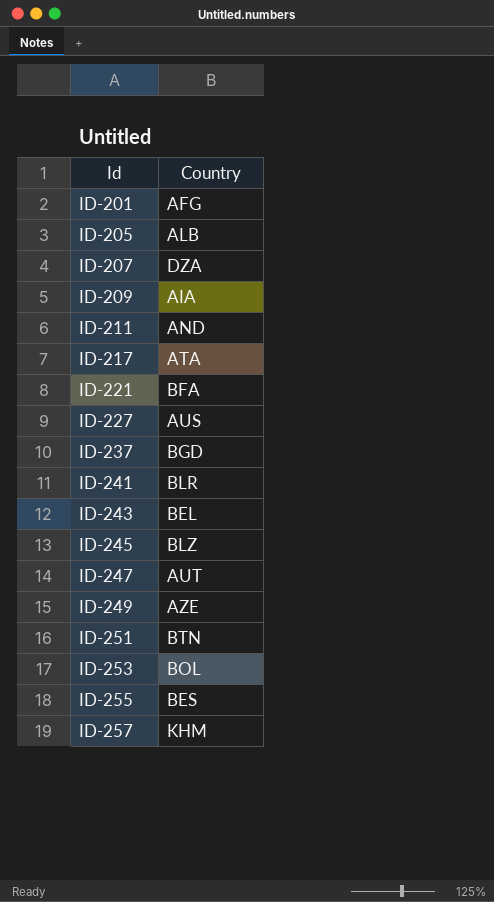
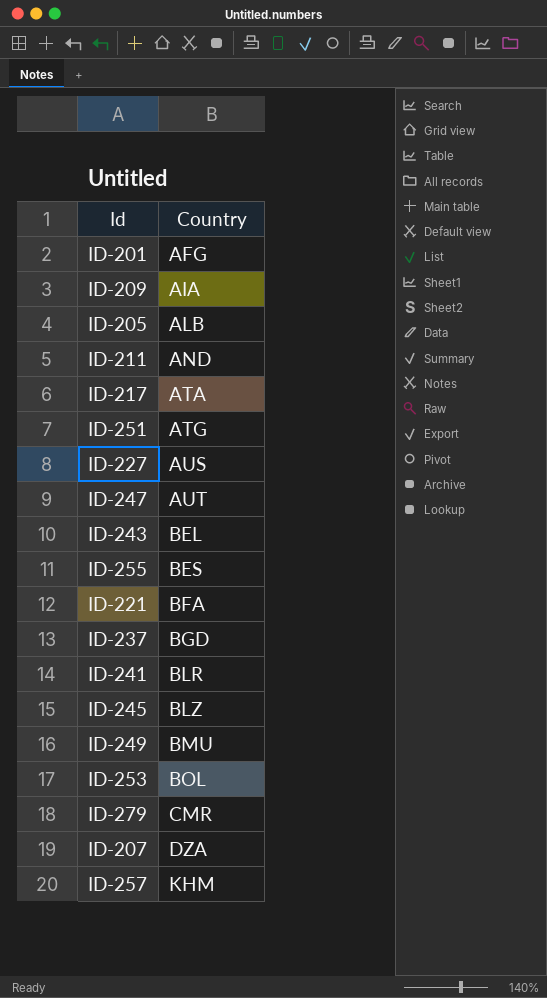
row order: Id ascending -> Country ascending
ID-251 | Country: BTN -> ATG
ID-249 | Country: AZE -> BMU
row ID-279: none -> CMR

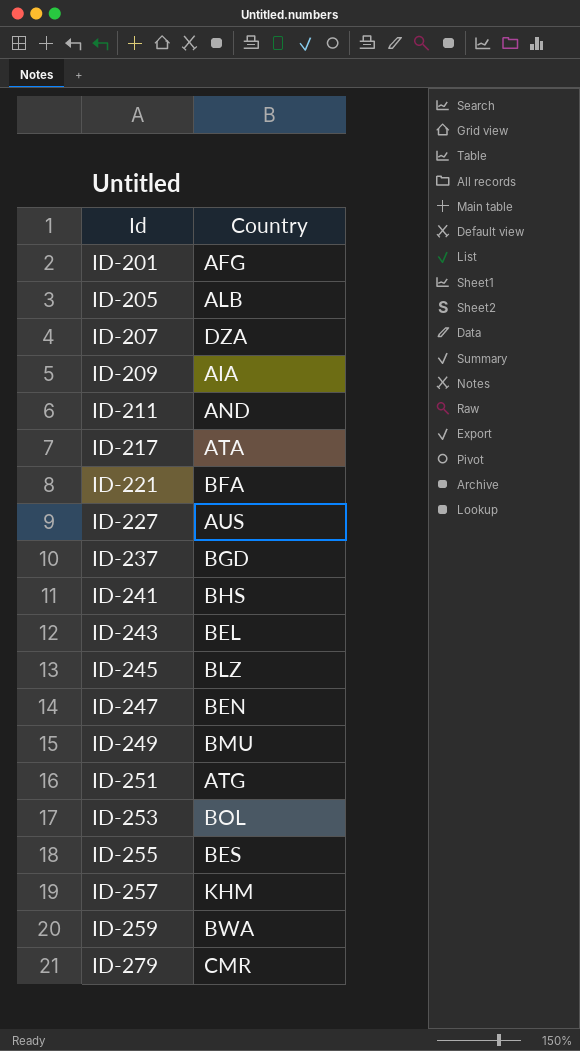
row order: Country ascending -> Id ascending
ID-241 | Country: BLR -> BHS
ID-247 | Country: AUT -> BEN
row ID-259: none -> BWA

